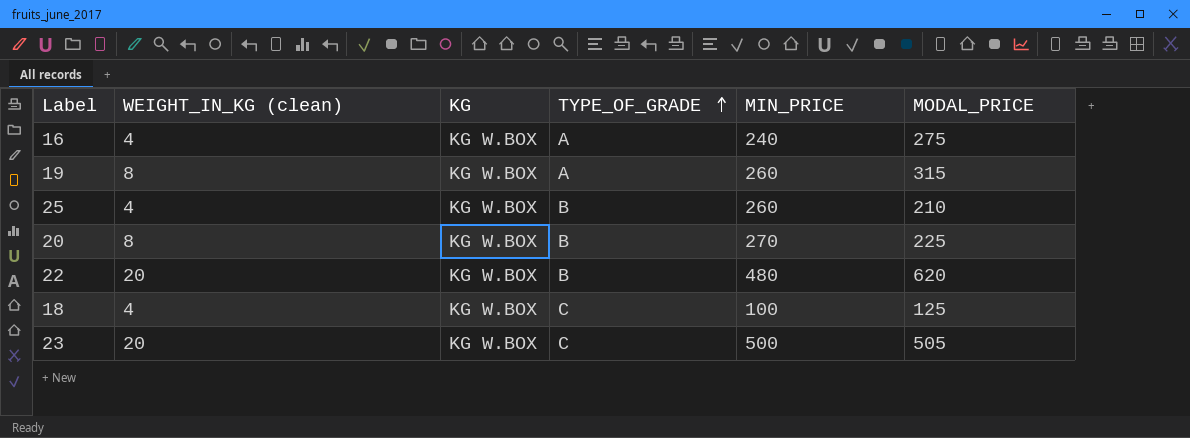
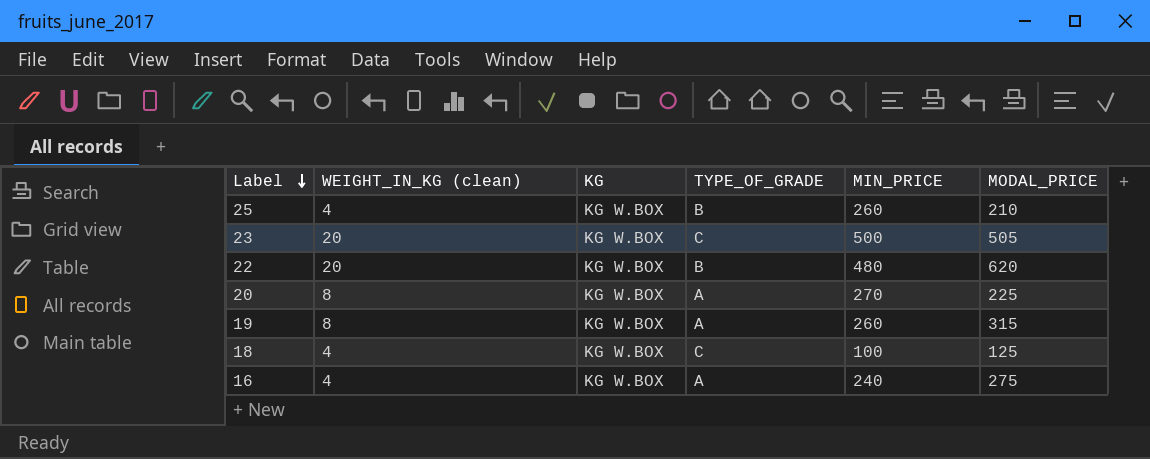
row order: TYPE_OF_GRADE ascending -> Label descending
20 | TYPE_OF_GRADE: B -> A

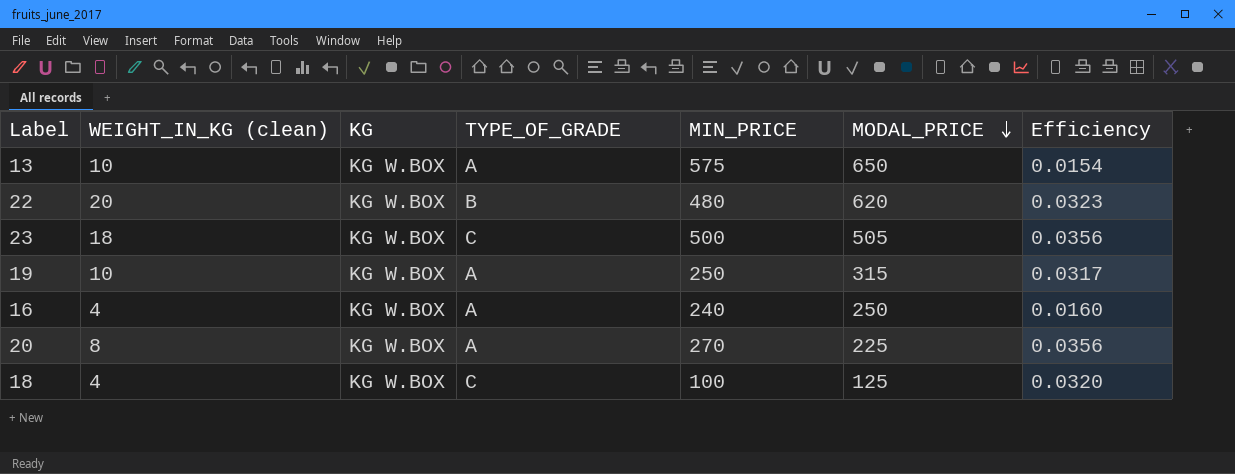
row order: Label descending -> MODAL_PRICE descending
column Efficiency | formula: none -> [WEIGHT_IN_KG (clean)] / [MODAL_PRICE]
row 25: 4 | KG W.BOX | B | 260 | 210 -> none
row 13: none -> 10 | KG W.BOX | A | 575 | 650 | 0.0154
23 | WEIGHT_IN_KG (clean): 20 -> 18
19 | WEIGHT_IN_KG (clean): 8 -> 10
19 | MIN_PRICE: 260 -> 250
16 | MODAL_PRICE: 275 -> 250

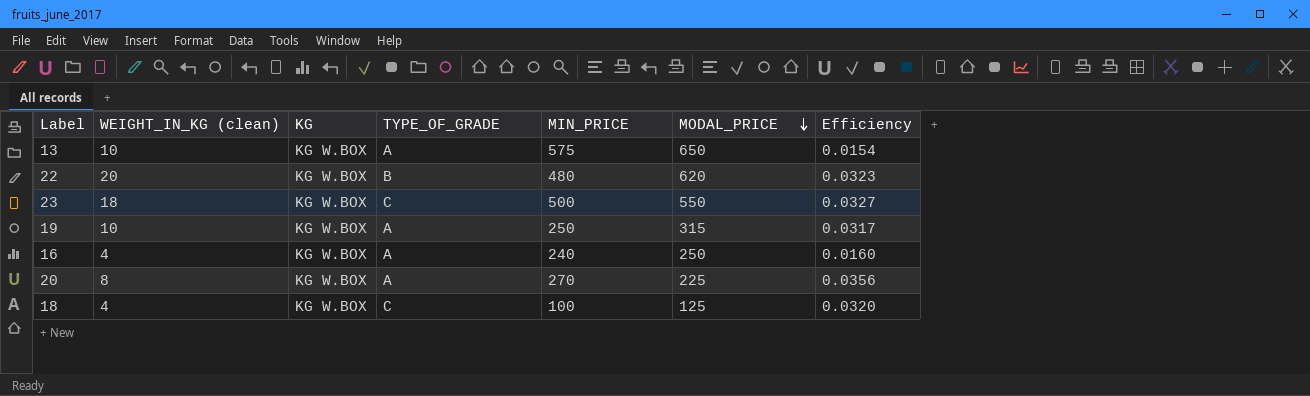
23 | MODAL_PRICE: 505 -> 550
23 | Efficiency: 0.0356 -> 0.0327

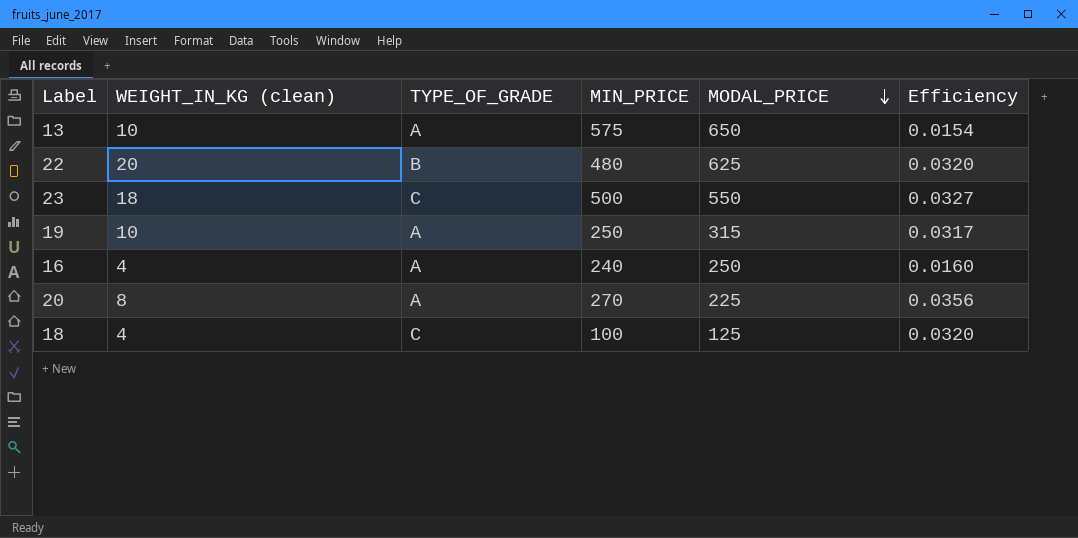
column KG | position: 3 -> none
22 | MODAL_PRICE: 620 -> 625
22 | Efficiency: 0.0323 -> 0.0320

